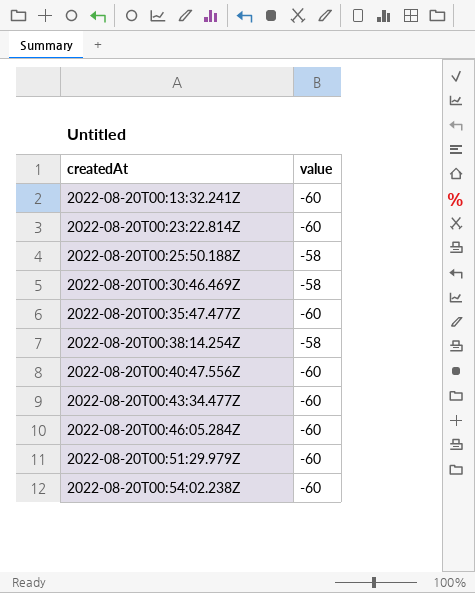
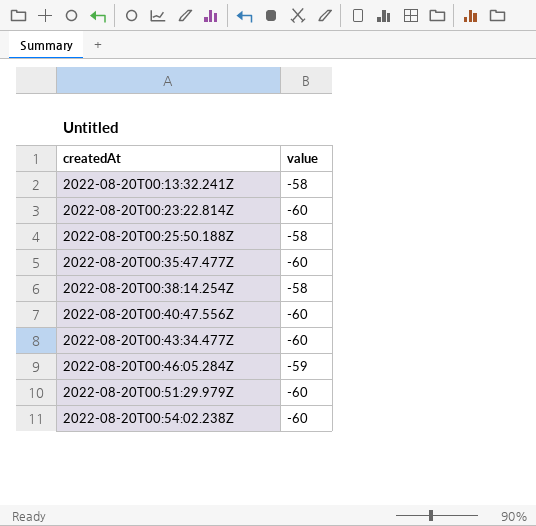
row 2022-08-20T00:30:46.469Z: -58 -> none
2022-08-20T00:13:32.241Z | value: -60 -> -58
2022-08-20T00:46:05.284Z | value: -60 -> -59

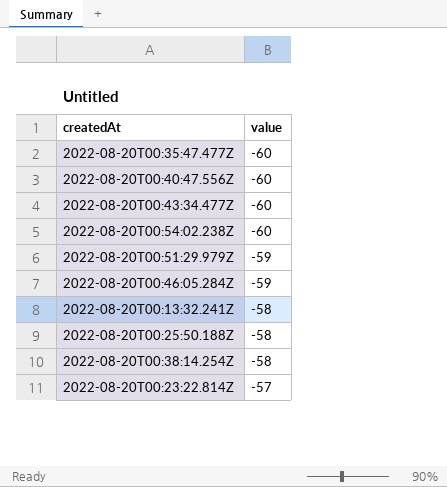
row order: createdAt ascending -> value ascending
2022-08-20T00:51:29.979Z | value: -60 -> -59
2022-08-20T00:23:22.814Z | value: -60 -> -57

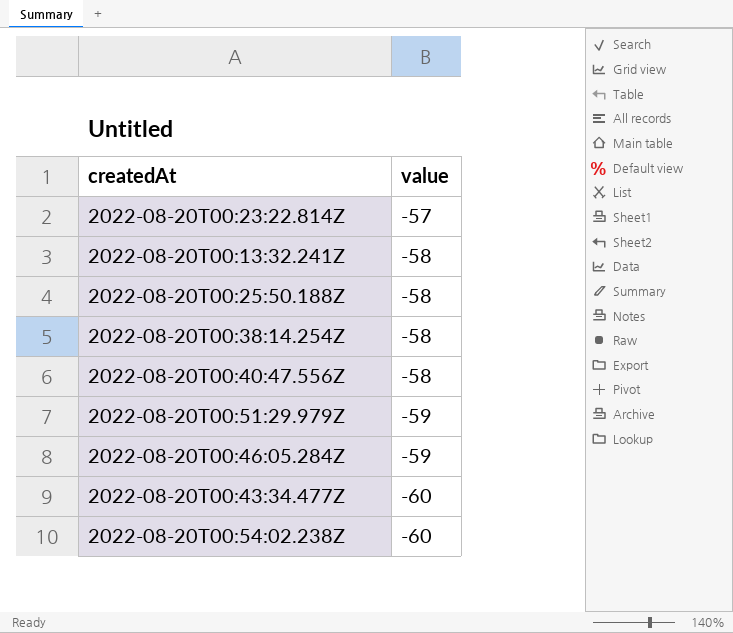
row order: value ascending -> value descending
row 2022-08-20T00:35:47.477Z: -60 -> none
2022-08-20T00:40:47.556Z | value: -60 -> -58

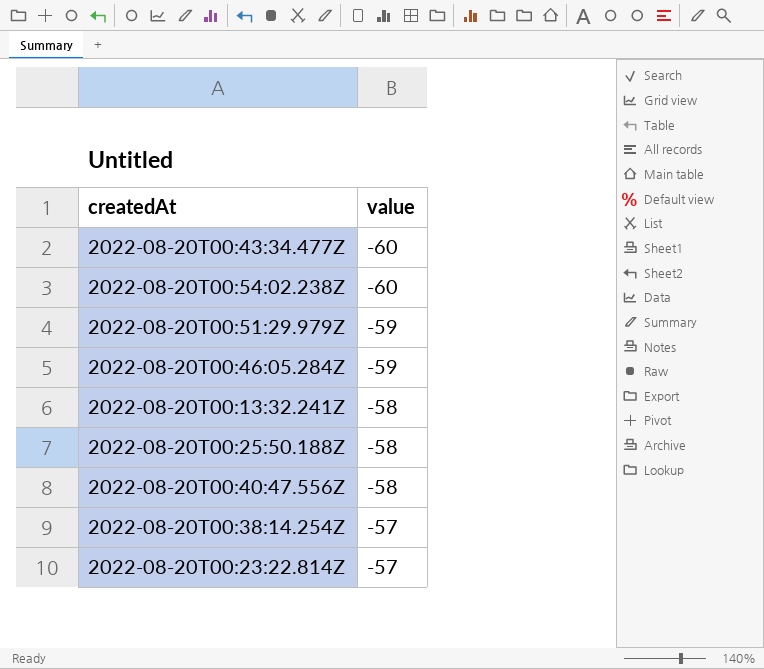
row order: value descending -> value ascending
2022-08-20T00:38:14.254Z | value: -58 -> -57

